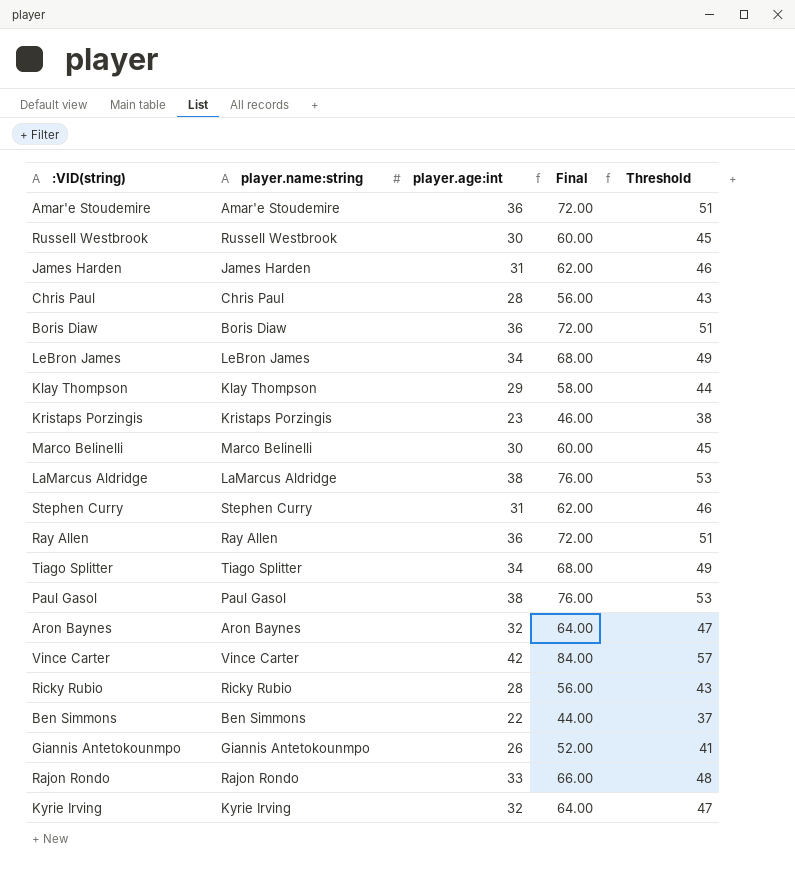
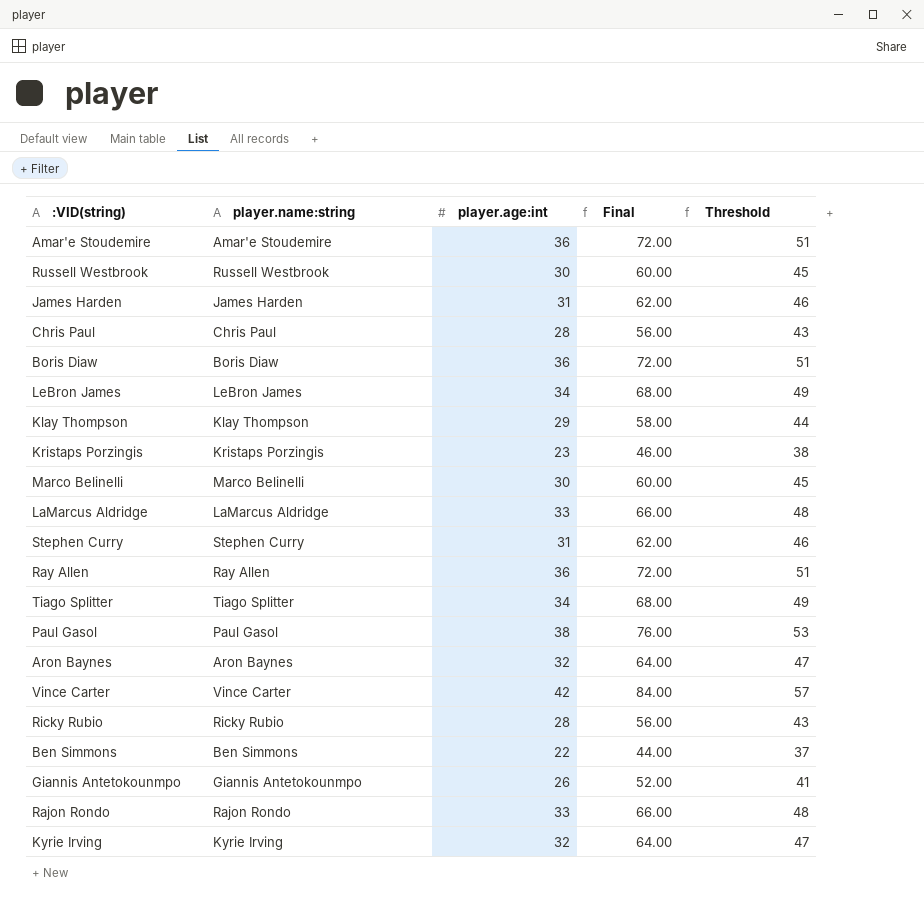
LaMarcus Aldridge | player.age:int: 38 -> 33
LaMarcus Aldridge | Final: 76.00 -> 66.00
LaMarcus Aldridge | Threshold: 53 -> 48

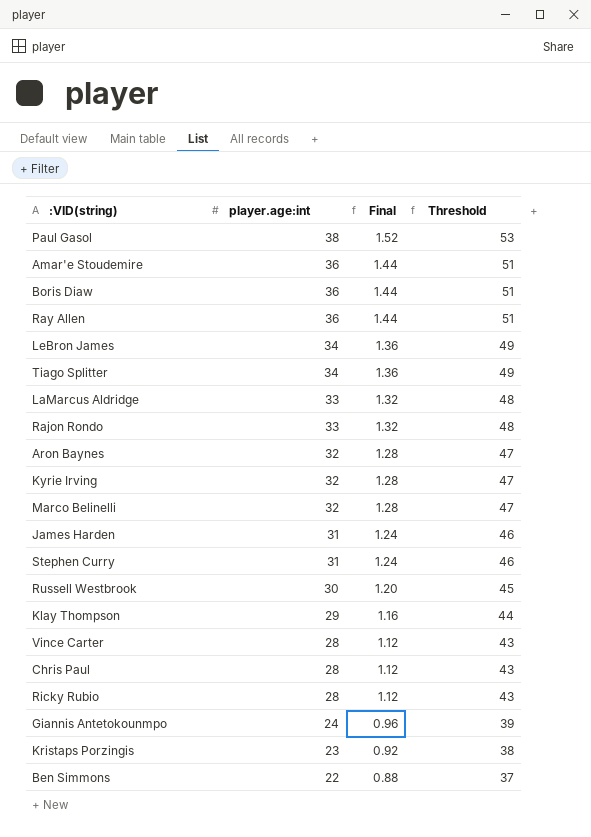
row order: none -> player.age:int descending
column player.name:string | position: 2 -> none
column Final | formula: [player.age:int] * 2 -> [player.age:int] * 0.04
Marco Belinelli | player.age:int: 30 -> 32
Marco Belinelli | Threshold: 45 -> 47
Vince Carter | player.age:int: 42 -> 28
Vince Carter | Threshold: 57 -> 43
Giannis Antetokounmpo | player.age:int: 26 -> 24
Giannis Antetokounmpo | Threshold: 41 -> 39

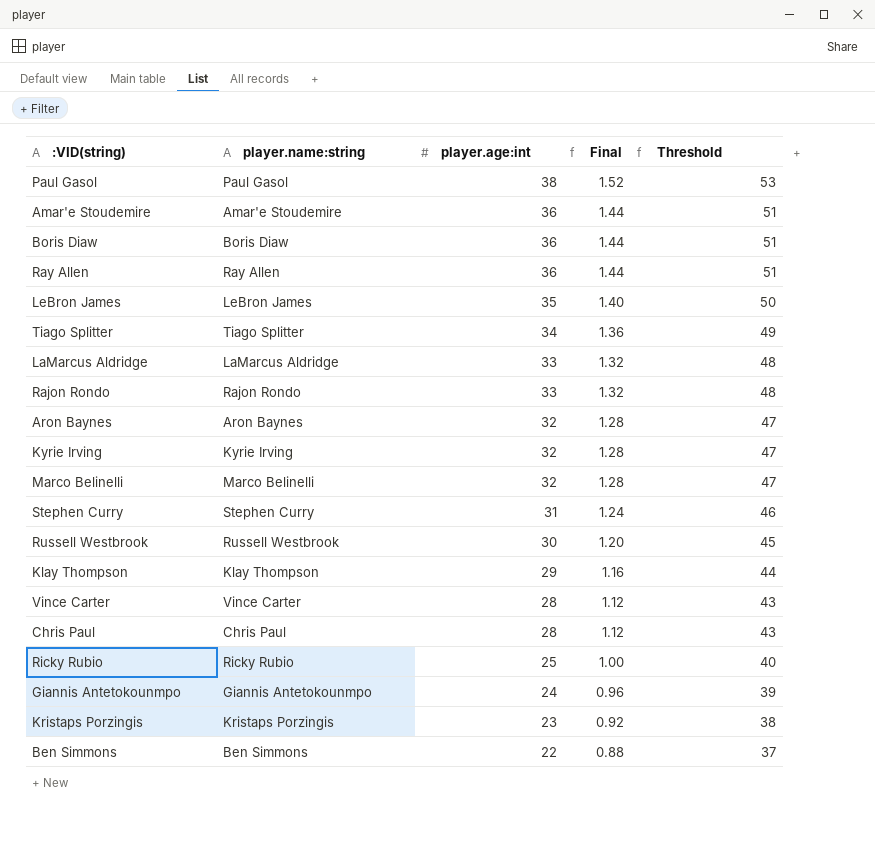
column player.name:string | position: none -> 2
row James Harden: 31 | 1.24 | 46 -> none
LeBron James | player.age:int: 34 -> 35
LeBron James | Final: 1.36 -> 1.40
LeBron James | Threshold: 49 -> 50
Ricky Rubio | player.age:int: 28 -> 25
Ricky Rubio | Final: 1.12 -> 1.00
Ricky Rubio | Threshold: 43 -> 40

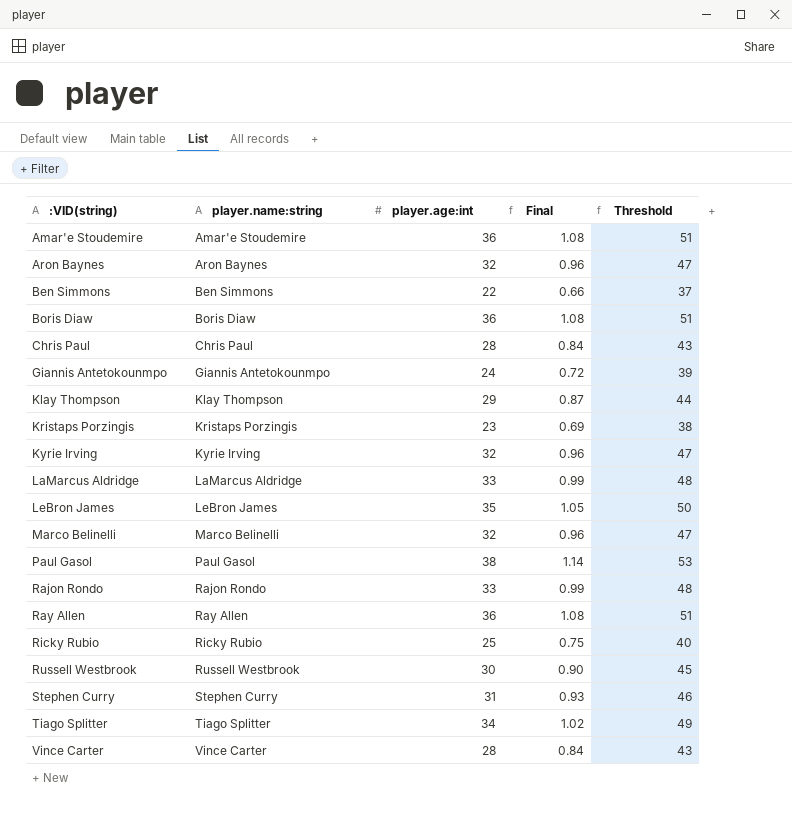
row order: player.age:int descending -> :VID(string) ascending
column Final | formula: [player.age:int] * 0.04 -> [player.age:int] * 0.03

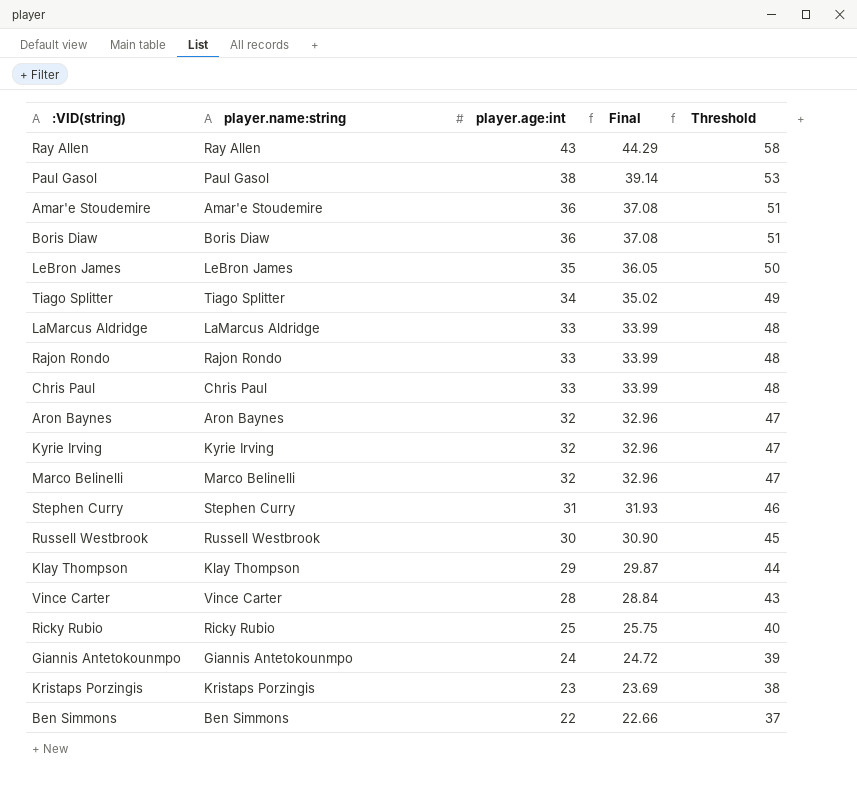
row order: :VID(string) ascending -> player.age:int descending
column Final | formula: [player.age:int] * 0.03 -> [player.age:int] * 1.03
Ray Allen | player.age:int: 36 -> 43
Ray Allen | Threshold: 51 -> 58
Chris Paul | player.age:int: 28 -> 33
Chris Paul | Threshold: 43 -> 48

